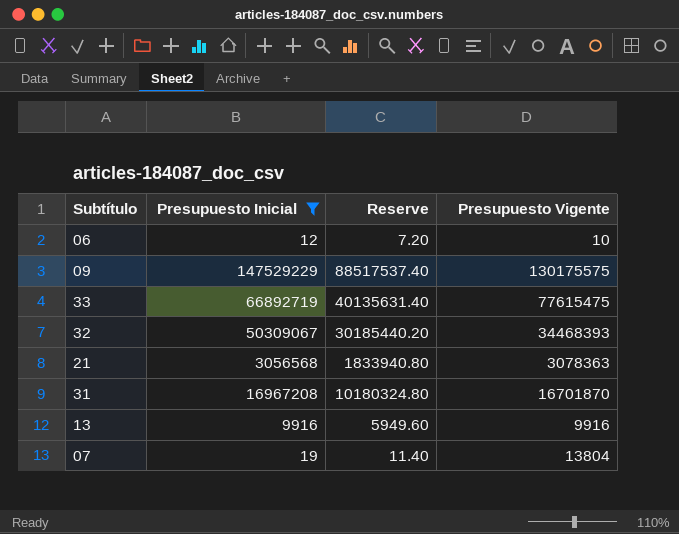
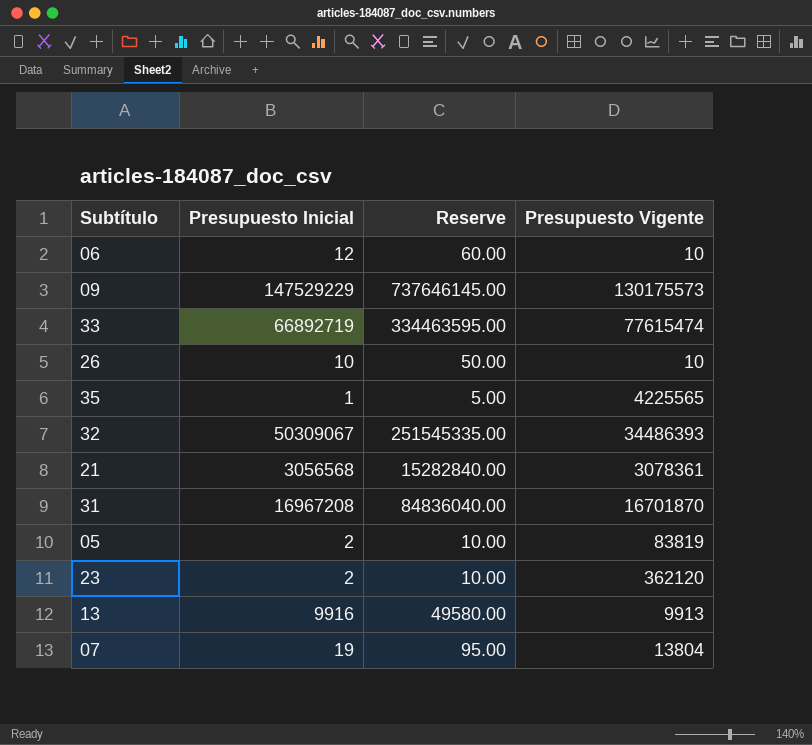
filter: Presupuesto Inicial >= 12 -> none
column Reserve | formula: [Presupuesto Inicial] * 0.6 -> [Presupuesto Inicial] * 5
09 | Presupuesto Vigente: 130175575 -> 130175573
33 | Presupuesto Vigente: 77615475 -> 77615474
32 | Presupuesto Vigente: 34468393 -> 34486393
21 | Presupuesto Vigente: 3078363 -> 3078361
13 | Presupuesto Vigente: 9916 -> 9913

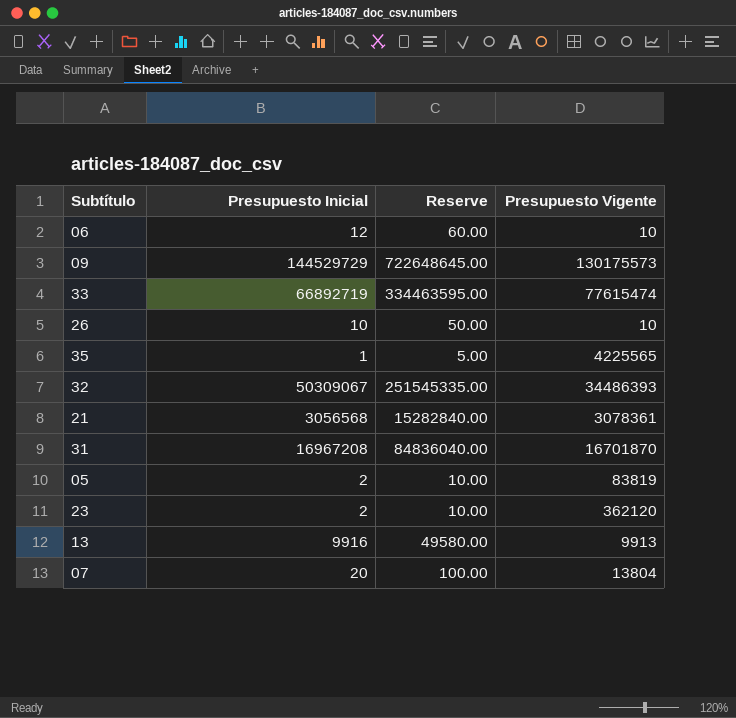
09 | Presupuesto Inicial: 147529229 -> 144529729
09 | Reserve: 737646145.00 -> 722648645.00
07 | Presupuesto Inicial: 19 -> 20
07 | Reserve: 95.00 -> 100.00

